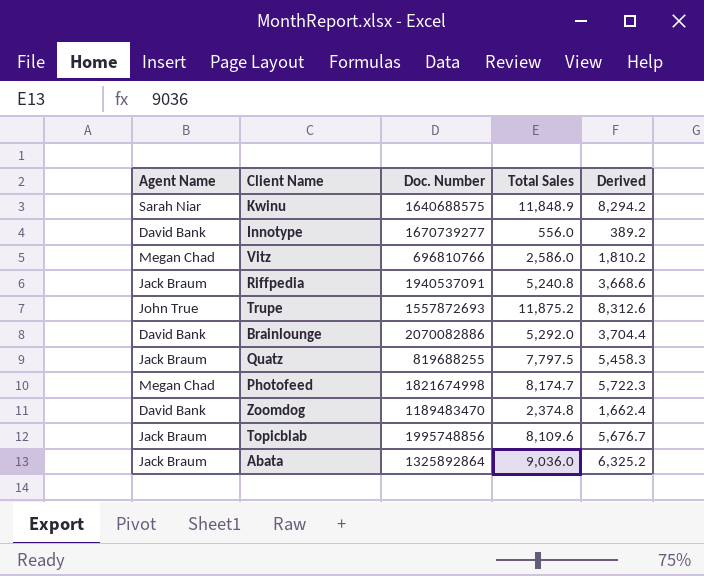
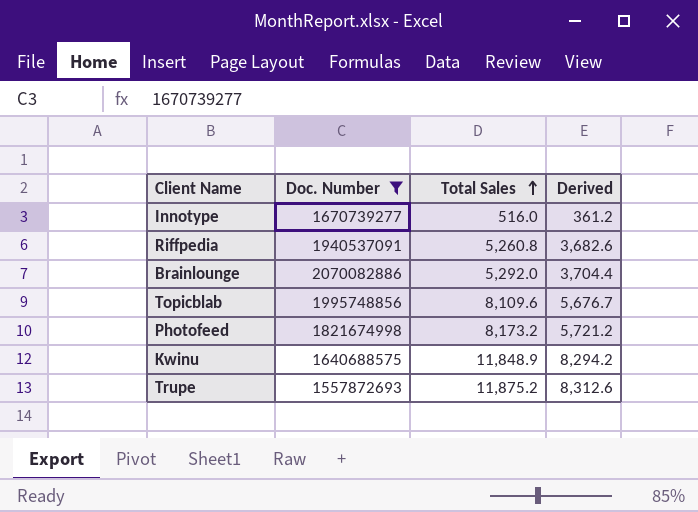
filter: none -> Doc. Number >= 1557872693
row order: none -> Total Sales ascending
column Agent Name | position: 1 -> none
Innotype | Total Sales: 556.0 -> 516.0
Innotype | Derived: 389.2 -> 361.2
Riffpedia | Total Sales: 5,240.8 -> 5,260.8
Riffpedia | Derived: 3,668.6 -> 3,682.6
Photofeed | Total Sales: 8,174.7 -> 8,173.2
Photofeed | Derived: 5,722.3 -> 5,721.2

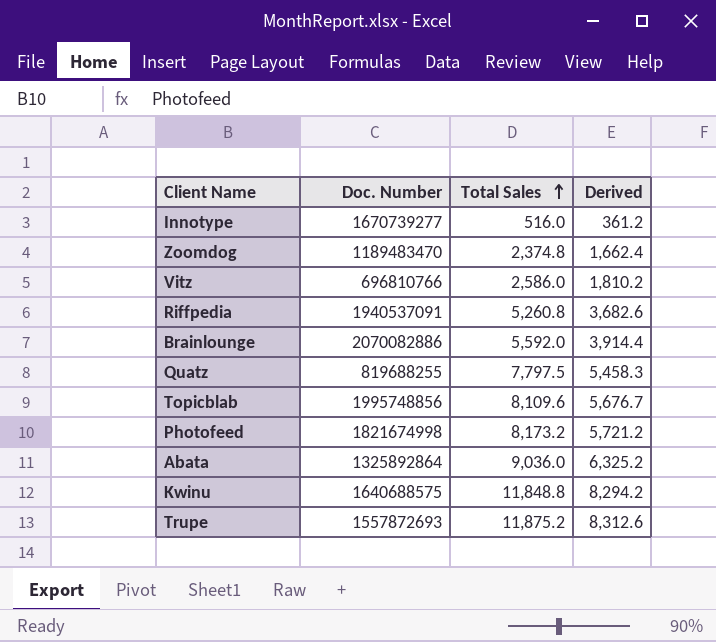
filter: Doc. Number >= 1557872693 -> none
Brainlounge | Total Sales: 5,292.0 -> 5,592.0
Brainlounge | Derived: 3,704.4 -> 3,914.4
Kwinu | Total Sales: 11,848.9 -> 11,848.8

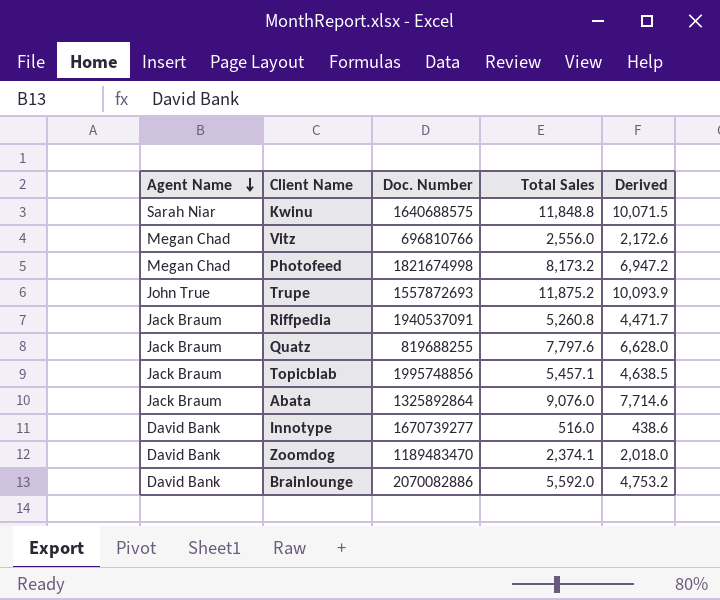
row order: Total Sales ascending -> Agent Name descending
column Agent Name | position: none -> 1
column Derived | formula: [Total Sales] * 0.7 -> [Total Sales] * 0.85
Vitz | Total Sales: 2,586.0 -> 2,556.0
Quatz | Total Sales: 7,797.5 -> 7,797.6
Topicblab | Total Sales: 8,109.6 -> 5,457.1
Abata | Total Sales: 9,036.0 -> 9,076.0
Zoomdog | Total Sales: 2,374.8 -> 2,374.1

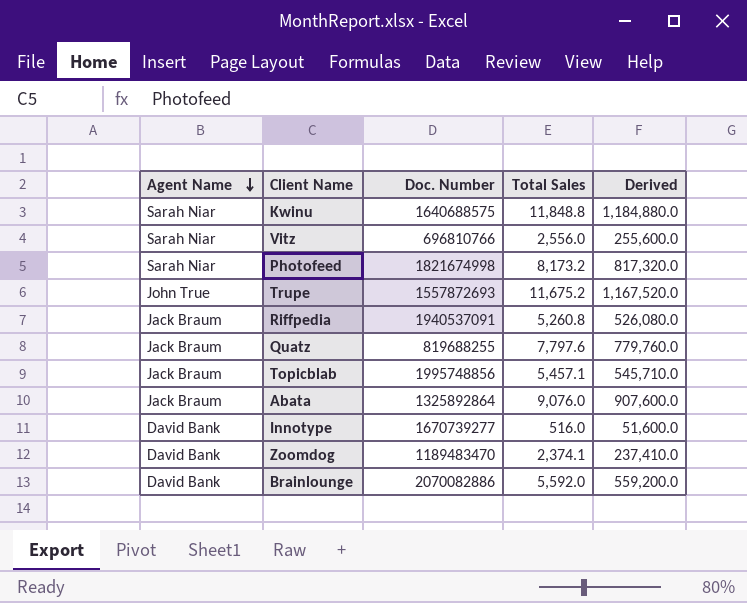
column Derived | formula: [Total Sales] * 0.85 -> [Total Sales] * 100
Vitz | Agent Name: Megan Chad -> Sarah Niar
Photofeed | Agent Name: Megan Chad -> Sarah Niar
Trupe | Total Sales: 11,875.2 -> 11,675.2

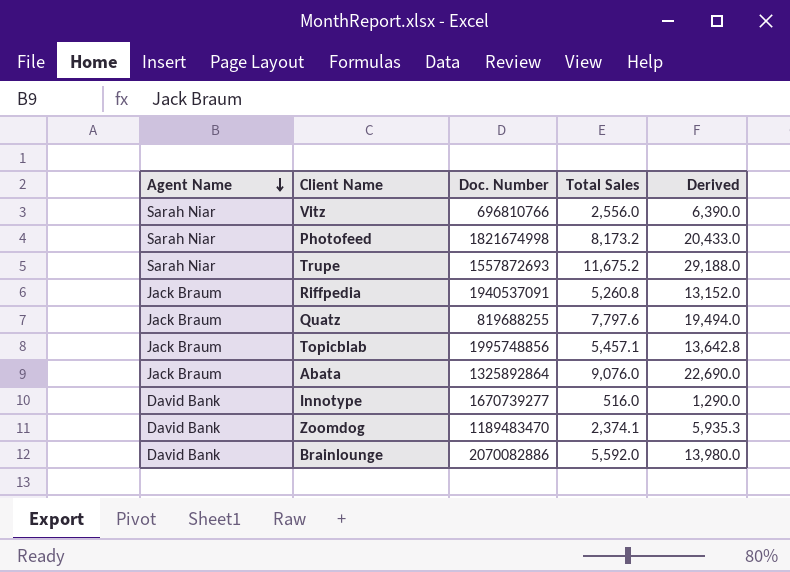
column Derived | formula: [Total Sales] * 100 -> [Total Sales] * 2.5
row Kwinu: Sarah Niar | 1640688575 | 11,848.8 | 1,184,880.0 -> none
Trupe | Agent Name: John True -> Sarah Niar

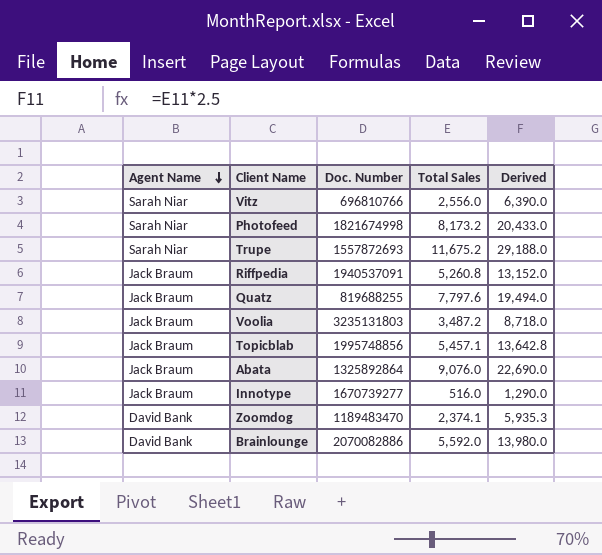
row Voolia: none -> Jack Braum | 3235131803 | 3,487.2 | 8,718.0
Innotype | Agent Name: David Bank -> Jack Braum

